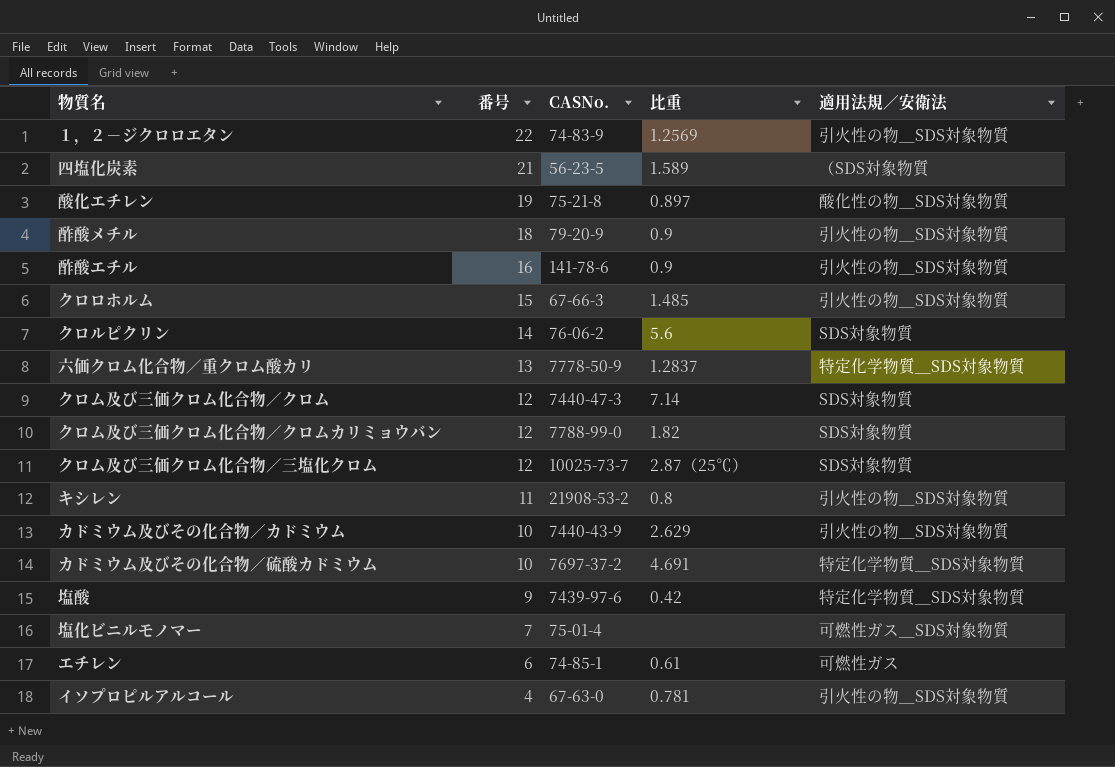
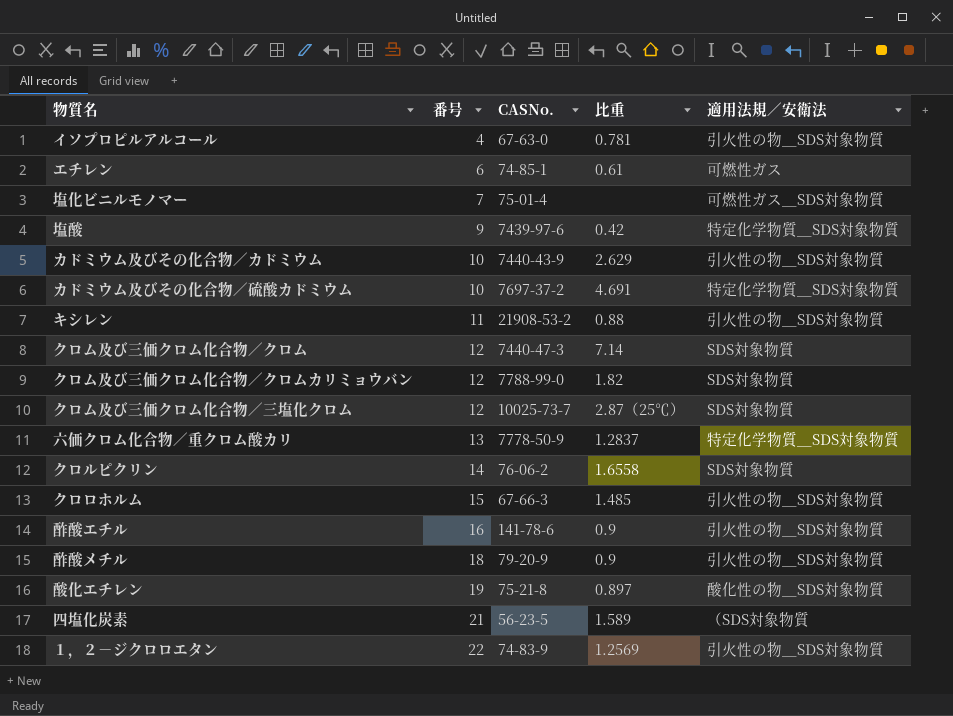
row order: 番号 descending -> 番号 ascending
キシレン | 比重: 0.8 -> 0.88
クロルピクリン | 比重: 5.6 -> 1.6558

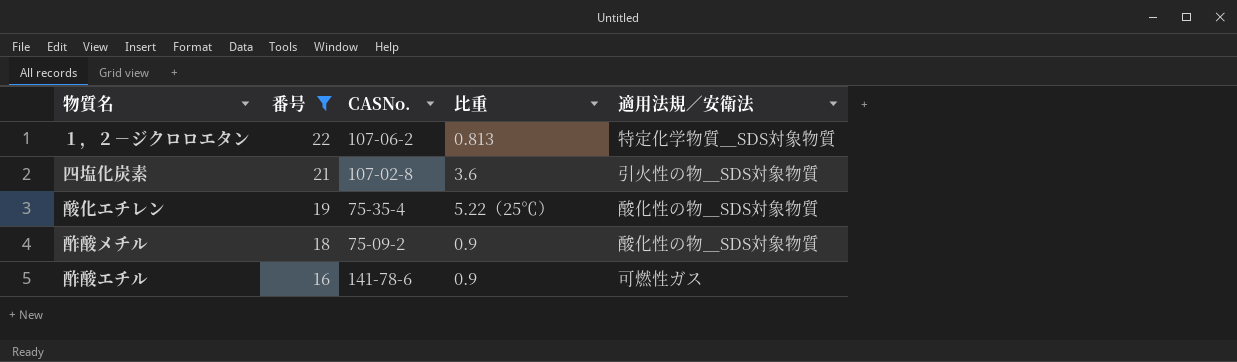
filter: none -> 番号 >= 16
row order: 番号 ascending -> 番号 descending
１，２－ジクロロエタン | CASNo.: 74-83-9 -> 107-06-2
１，２－ジクロロエタン | 比重: 1.2569 -> 0.813
１，２－ジクロロエタン | 適用法規／安衛法: 引火性の物＿SDS対象物質 -> 特定化学物質＿SDS対象物質
四塩化炭素 | CASNo.: 56-23-5 -> 107-02-8
四塩化炭素 | 比重: 1.589 -> 3.6
四塩化炭素 | 適用法規／安衛法: （SDS対象物質 -> 引火性の物＿SDS対象物質
酸化エチレン | CASNo.: 75-21-8 -> 75-35-4
酸化エチレン | 比重: 0.897 -> 5.22（25℃）
酢酸メチル | CASNo.: 79-20-9 -> 75-09-2
酢酸メチル | 適用法規／安衛法: 引火性の物＿SDS対象物質 -> 酸化性の物＿SDS対象物質
酢酸エチル | 適用法規／安衛法: 引火性の物＿SDS対象物質 -> 可燃性ガス

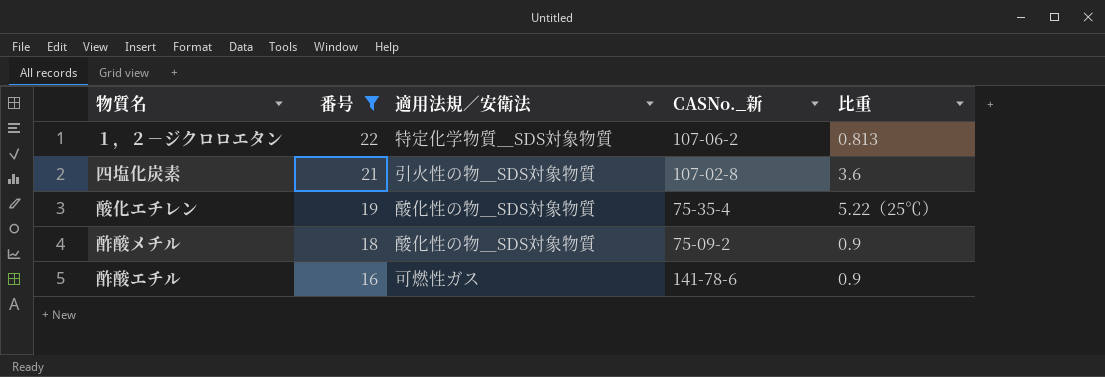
column 適用法規／安衛法 | position: 5 -> 3
column name: CASNo. -> CASNo._新

